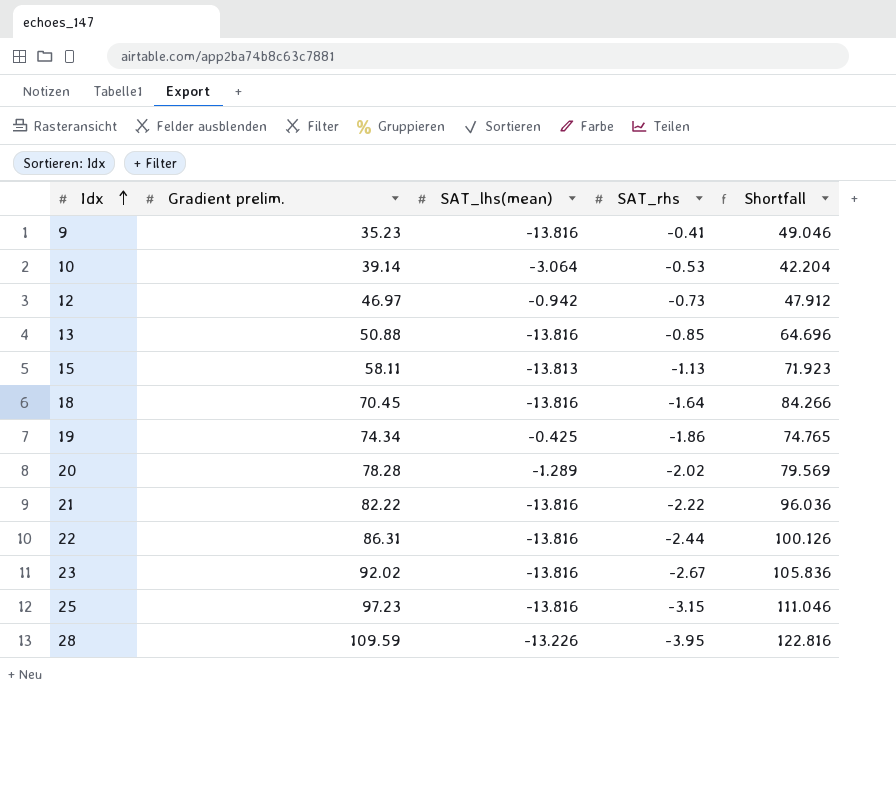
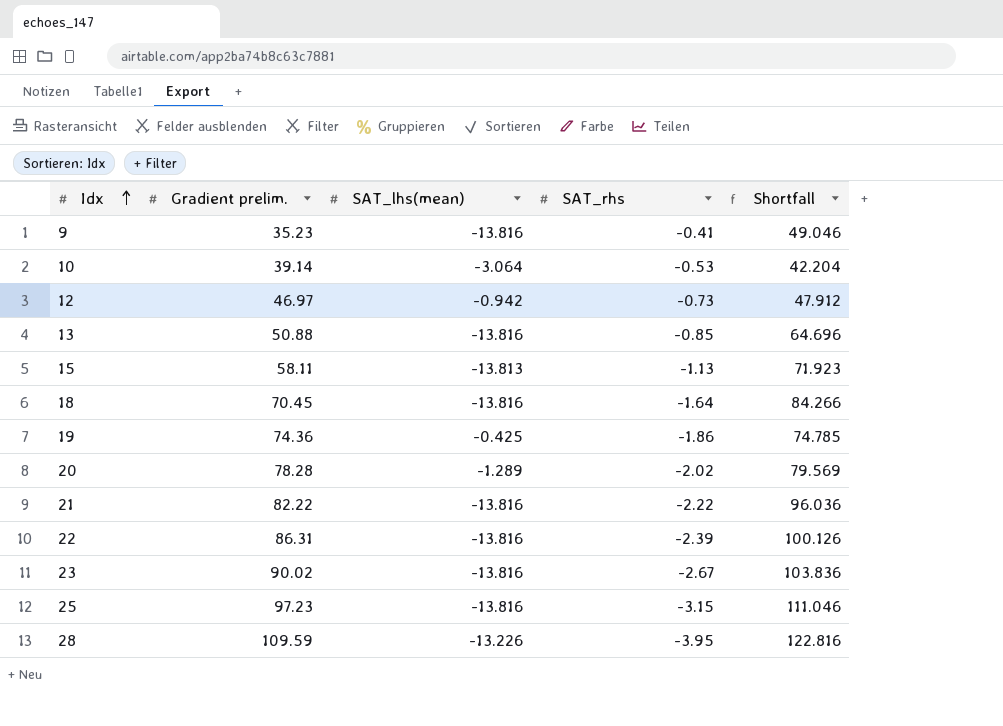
19 | Gradient prelim.: 74.34 -> 74.36
19 | Shortfall: 74.765 -> 74.785
22 | SAT_rhs: -2.44 -> -2.39
23 | Gradient prelim.: 92.02 -> 90.02
23 | Shortfall: 105.836 -> 103.836

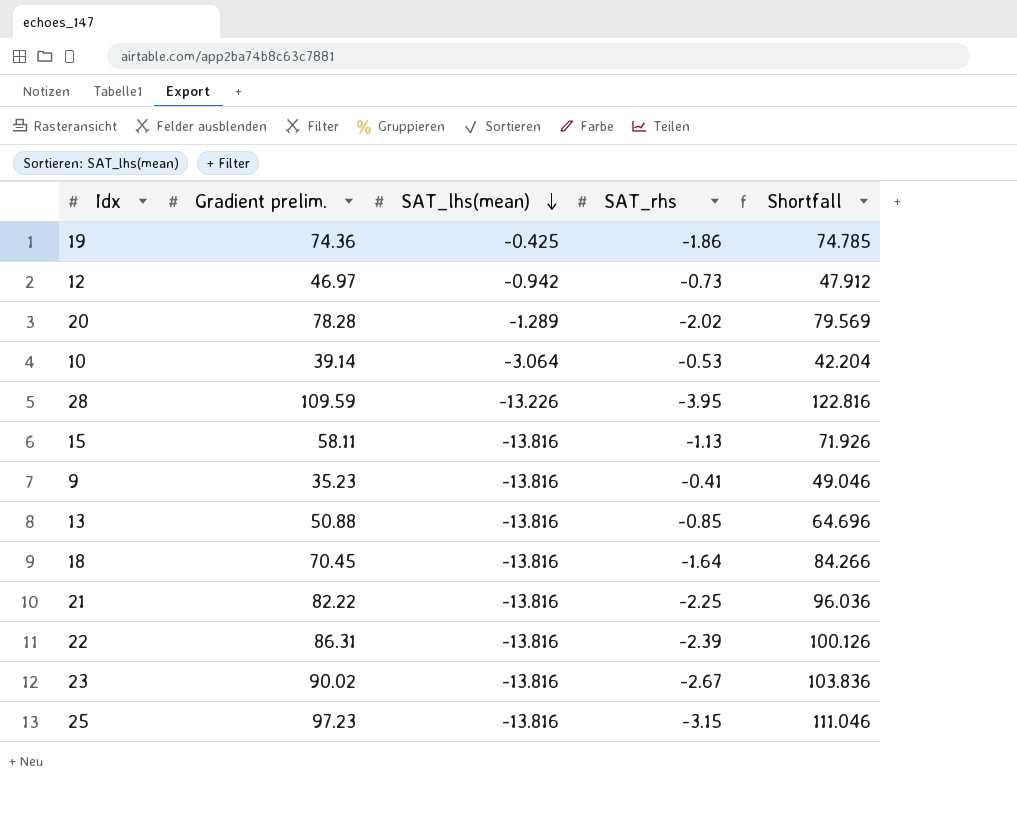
row order: Idx ascending -> SAT_lhs(mean) descending
15 | SAT_lhs(mean): -13.813 -> -13.816
15 | Shortfall: 71.923 -> 71.926
21 | SAT_rhs: -2.22 -> -2.25

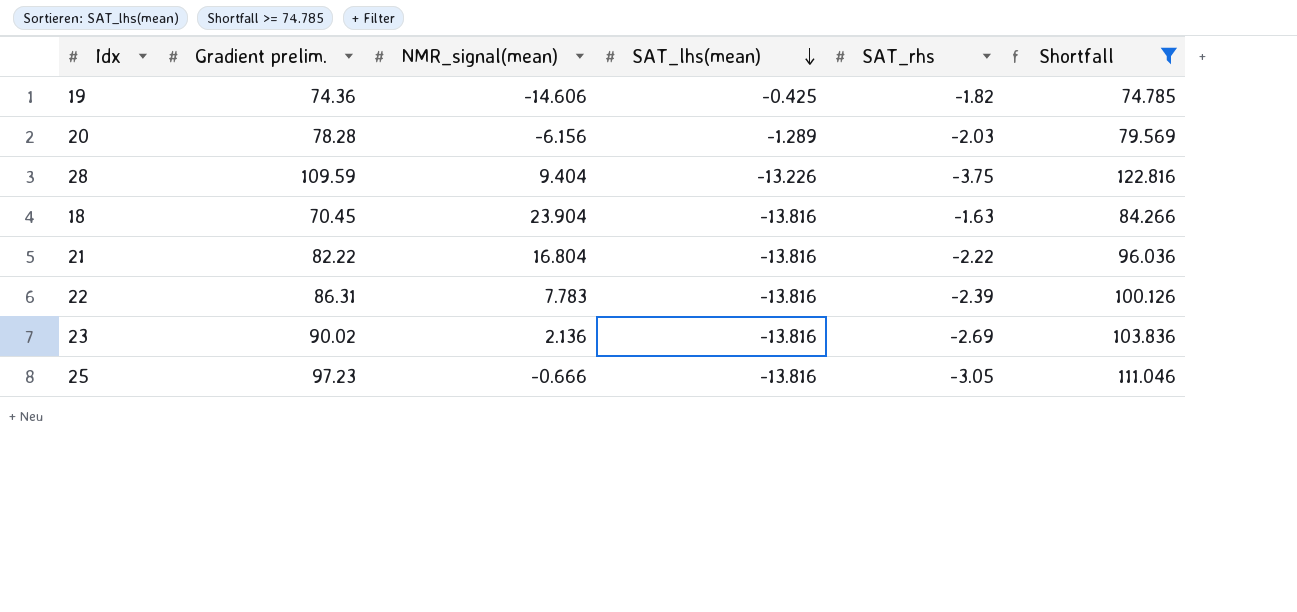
filter: none -> Shortfall >= 74.785
column NMR_signal(mean) | position: none -> 3
19 | SAT_rhs: -1.86 -> -1.82
20 | SAT_rhs: -2.02 -> -2.03
28 | SAT_rhs: -3.95 -> -3.75
18 | SAT_rhs: -1.64 -> -1.63
21 | SAT_rhs: -2.25 -> -2.22
23 | SAT_rhs: -2.67 -> -2.69
25 | SAT_rhs: -3.15 -> -3.05

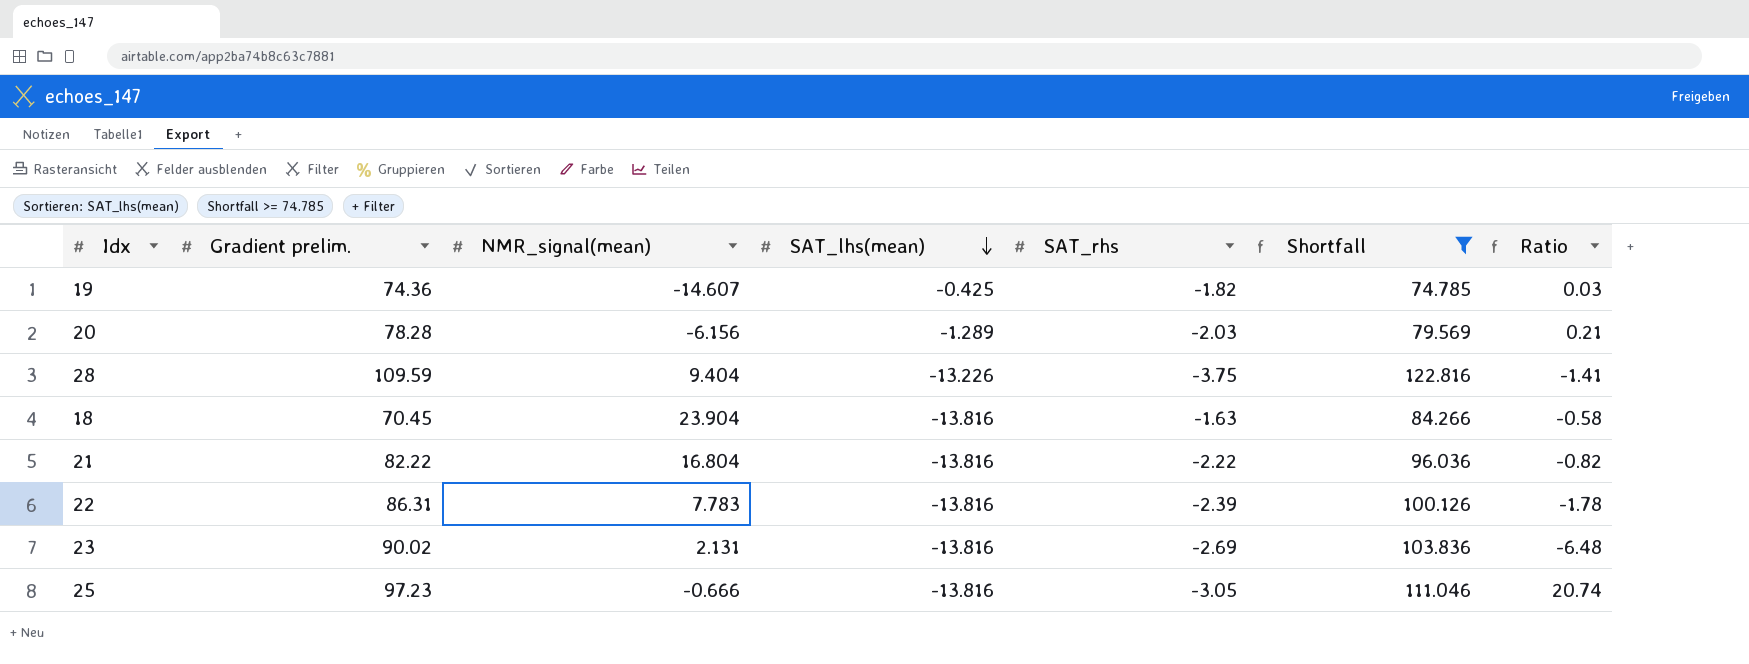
column Ratio | formula: none -> [SAT_lhs(mean)] / [NMR_signal(mean)]
19 | NMR_signal(mean): -14.606 -> -14.607
23 | NMR_signal(mean): 2.136 -> 2.131

